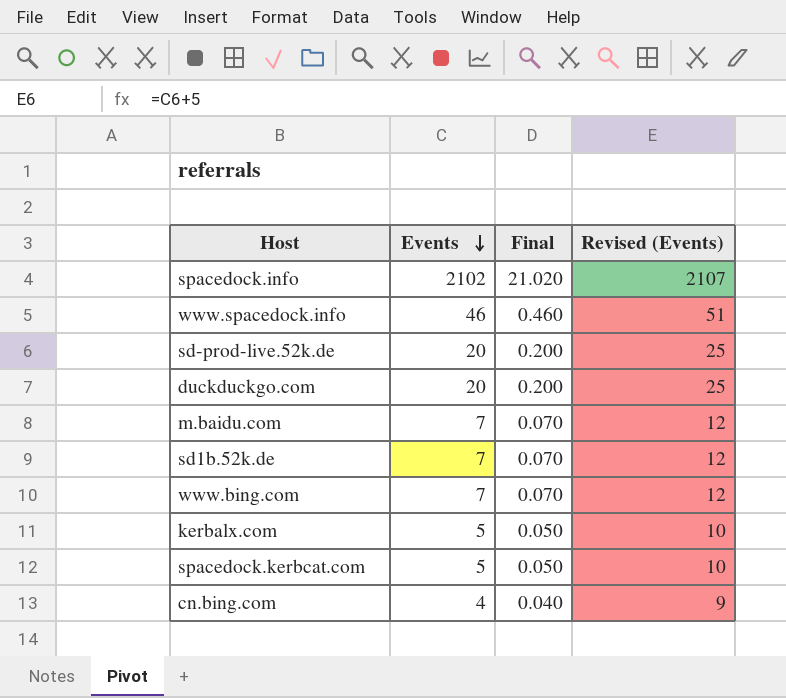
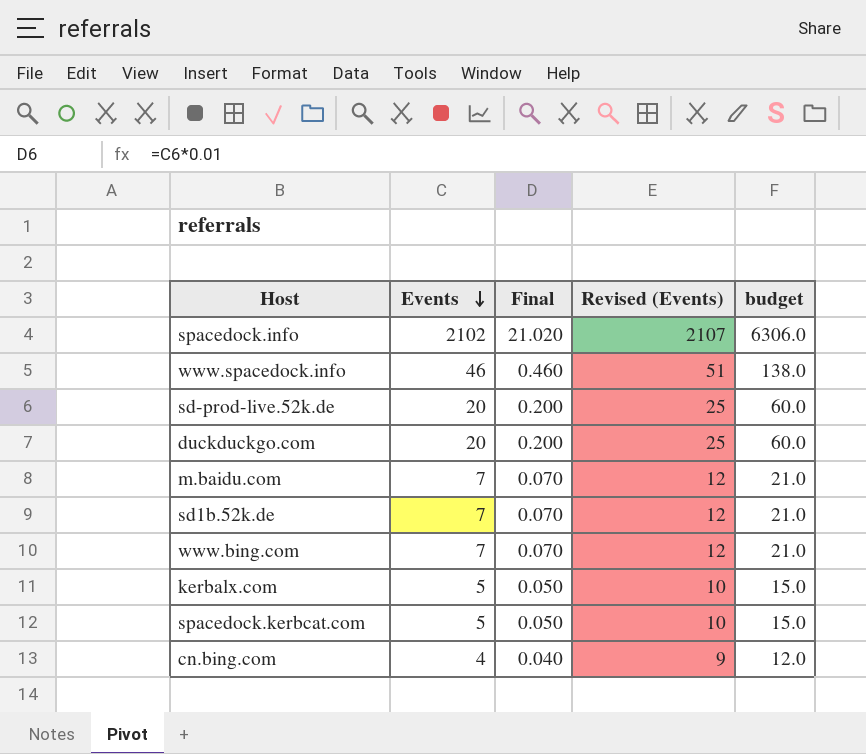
column budget | formula: none -> [Events] * 3

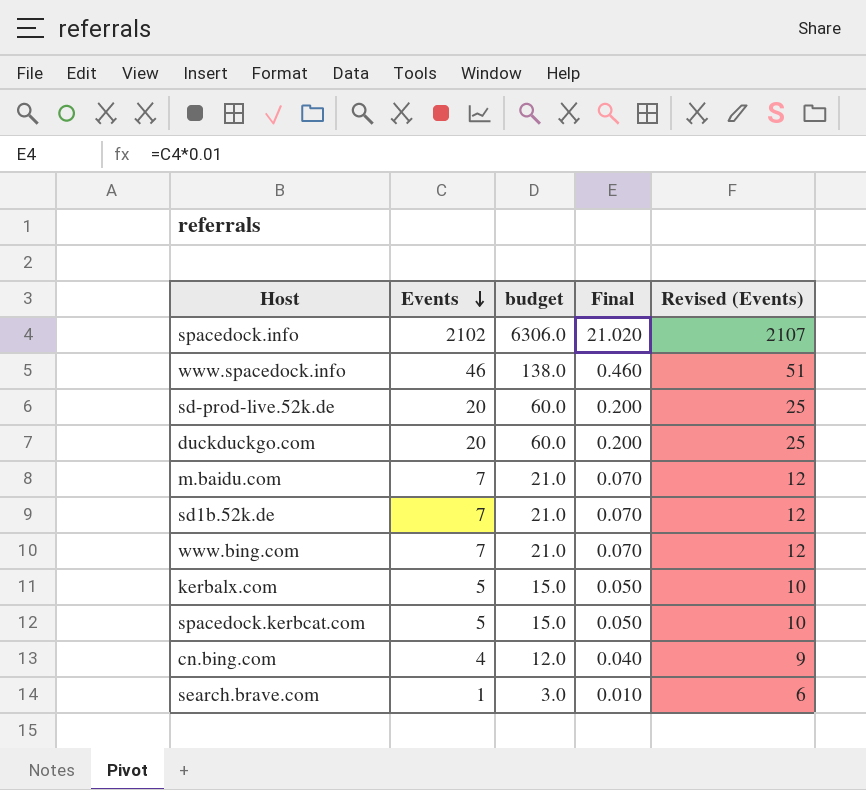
column budget | position: 5 -> 3
row search.brave.com: none -> 1 | 3.0 | 0.010 | 6

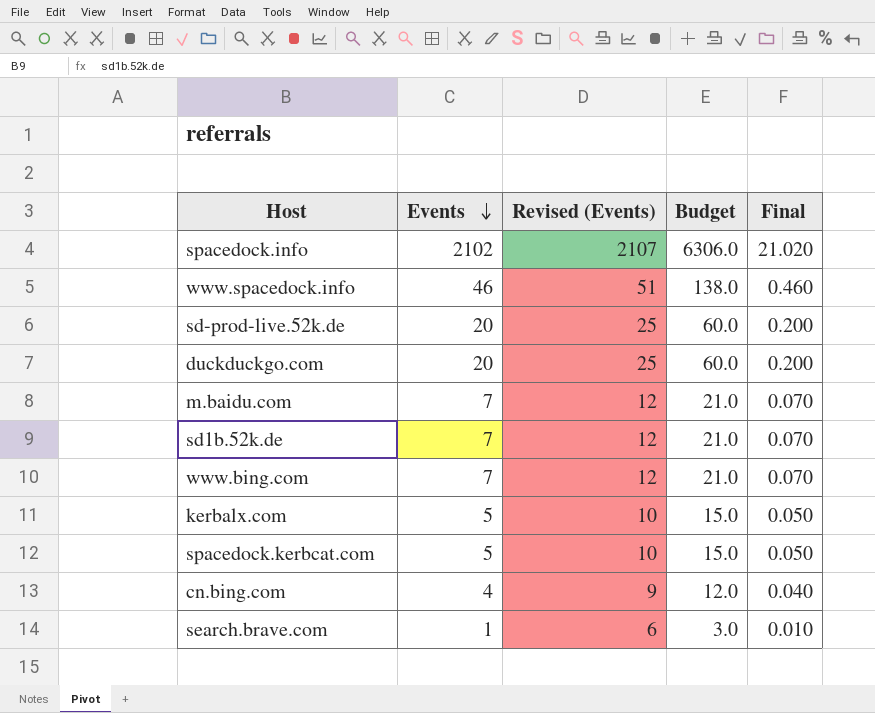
column Revised (Events) | position: 5 -> 3
column name: budget -> Budget

